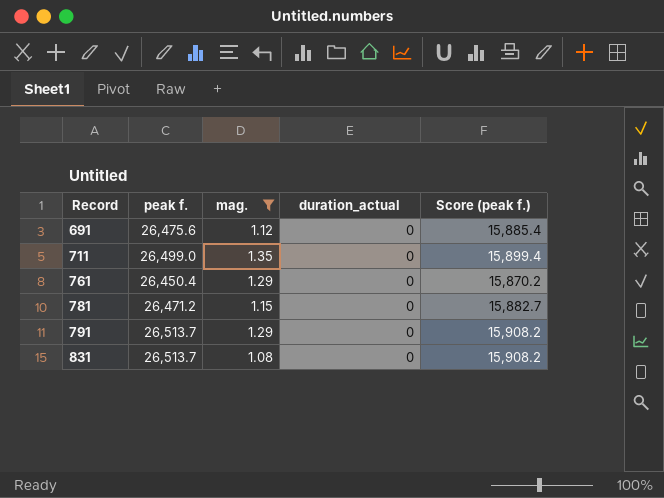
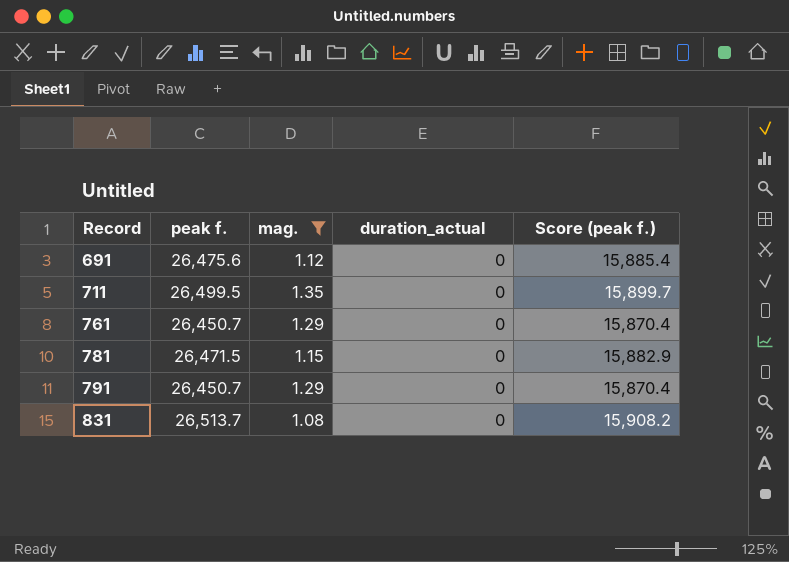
711 | peak f.: 26,499.0 -> 26,499.5
711 | Score (peak f.): 15,899.4 -> 15,899.7
761 | peak f.: 26,450.4 -> 26,450.7
761 | Score (peak f.): 15,870.2 -> 15,870.4
781 | peak f.: 26,471.2 -> 26,471.5
781 | Score (peak f.): 15,882.7 -> 15,882.9
791 | peak f.: 26,513.7 -> 26,450.7
791 | Score (peak f.): 15,908.2 -> 15,870.4

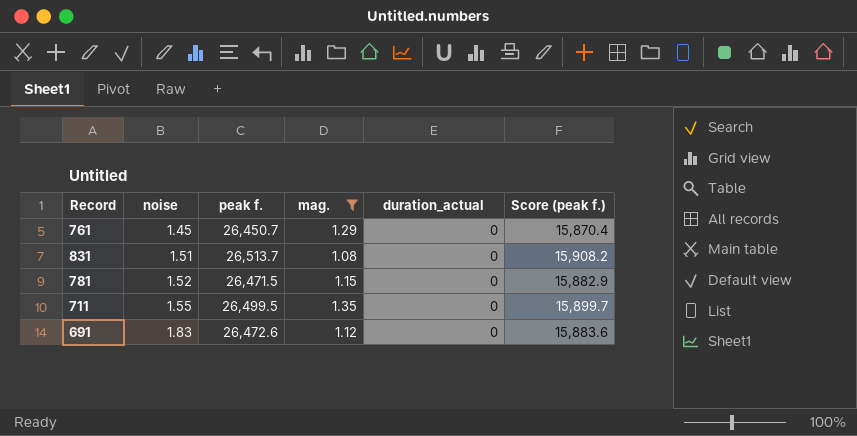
row order: Record ascending -> noise ascending
column noise | position: none -> 2
row 791: 26,450.7 | 1.29 | 0 | 15,870.4 -> none
691 | peak f.: 26,475.6 -> 26,472.6
691 | Score (peak f.): 15,885.4 -> 15,883.6

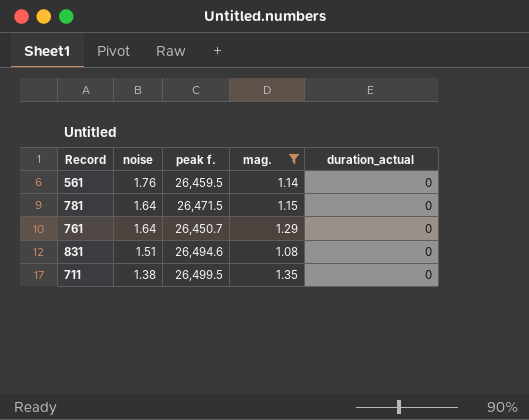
row order: noise ascending -> noise descending
column Score (peak f.) | formula: [peak f.] * 0.6 -> none
row 691: 1.83 | 26,472.6 | 1.12 | 0 | 15,883.6 -> none
row 561: none -> 1.76 | 26,459.5 | 1.14 | 0
781 | noise: 1.52 -> 1.64
761 | noise: 1.45 -> 1.64
831 | peak f.: 26,513.7 -> 26,494.6
711 | noise: 1.55 -> 1.38

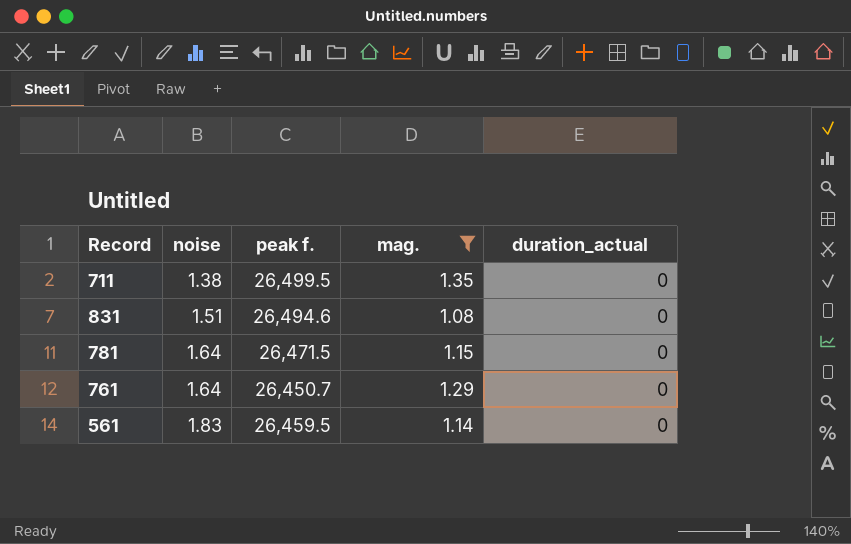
row order: noise descending -> noise ascending
561 | noise: 1.76 -> 1.83

